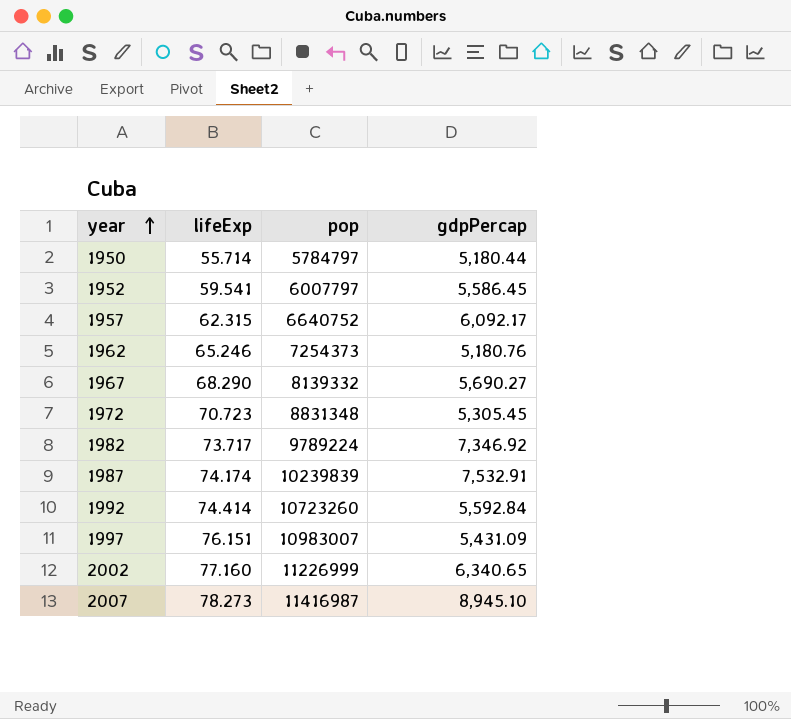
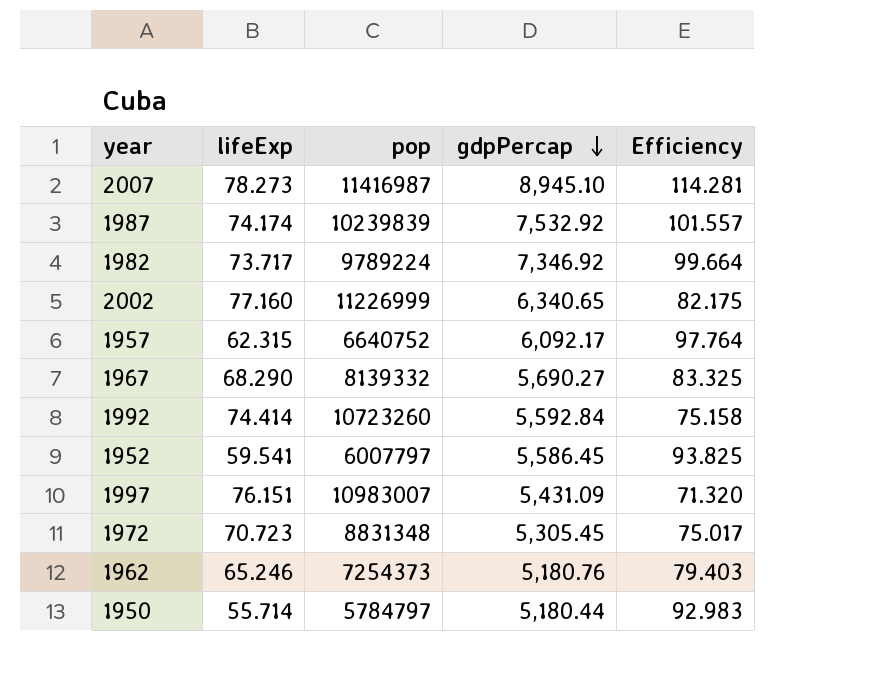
row order: year ascending -> gdpPercap descending
column Efficiency | formula: none -> [gdpPercap] / [lifeExp]
1987 | gdpPercap: 7,532.91 -> 7,532.92

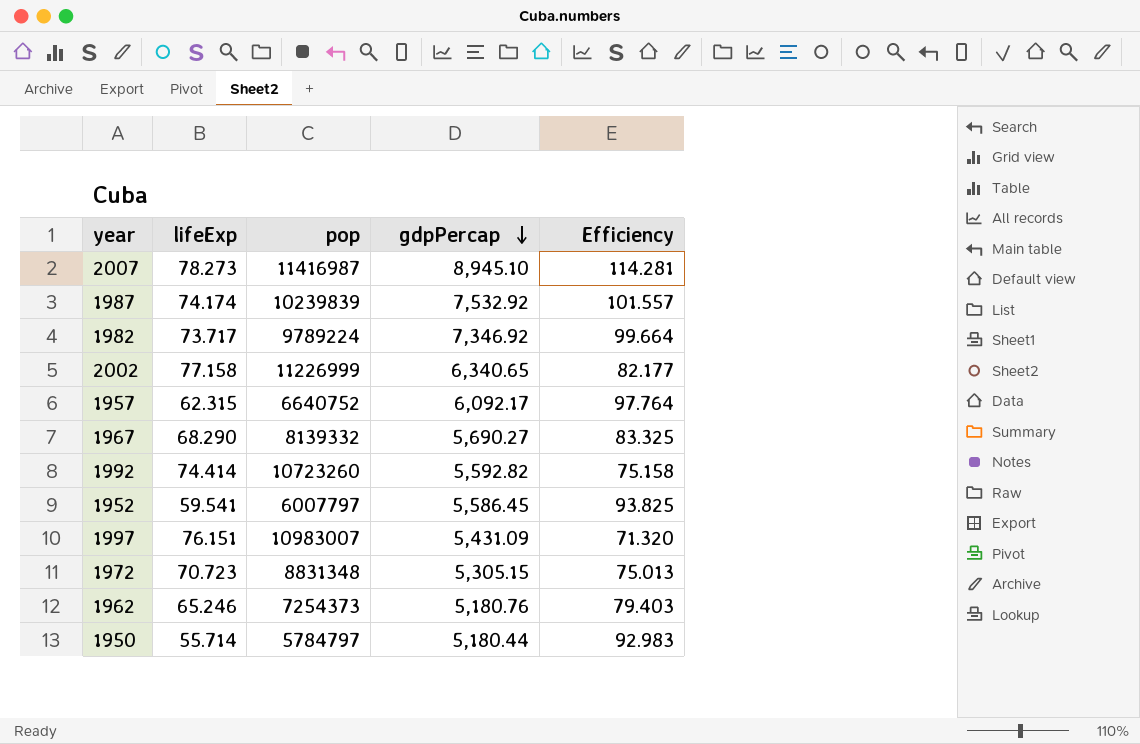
2002 | lifeExp: 77.160 -> 77.158
2002 | Efficiency: 82.175 -> 82.177
1992 | gdpPercap: 5,592.84 -> 5,592.82
1972 | gdpPercap: 5,305.45 -> 5,305.15
1972 | Efficiency: 75.017 -> 75.013

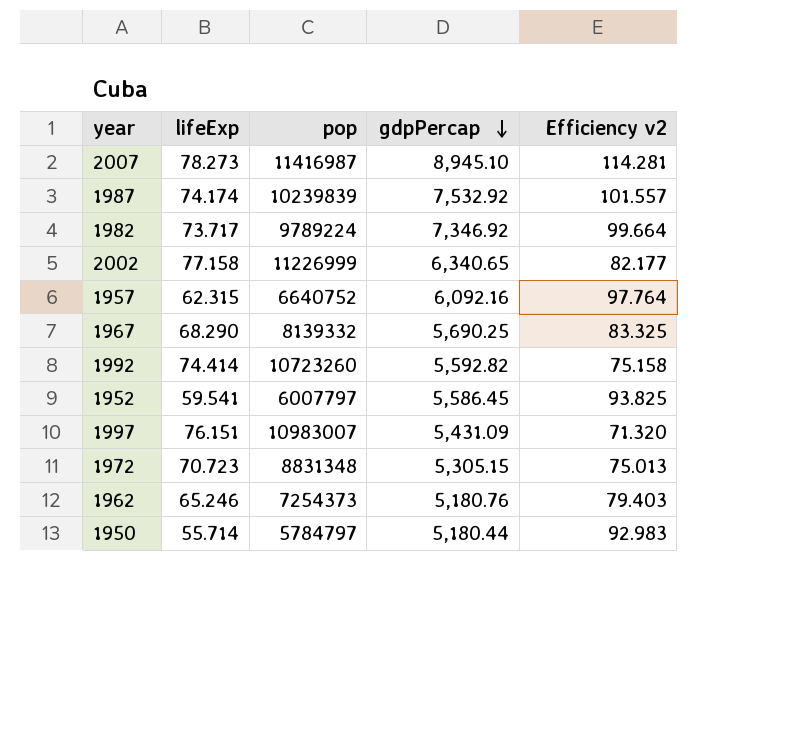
column name: Efficiency -> Efficiency v2
1957 | gdpPercap: 6,092.17 -> 6,092.16
1967 | gdpPercap: 5,690.27 -> 5,690.25

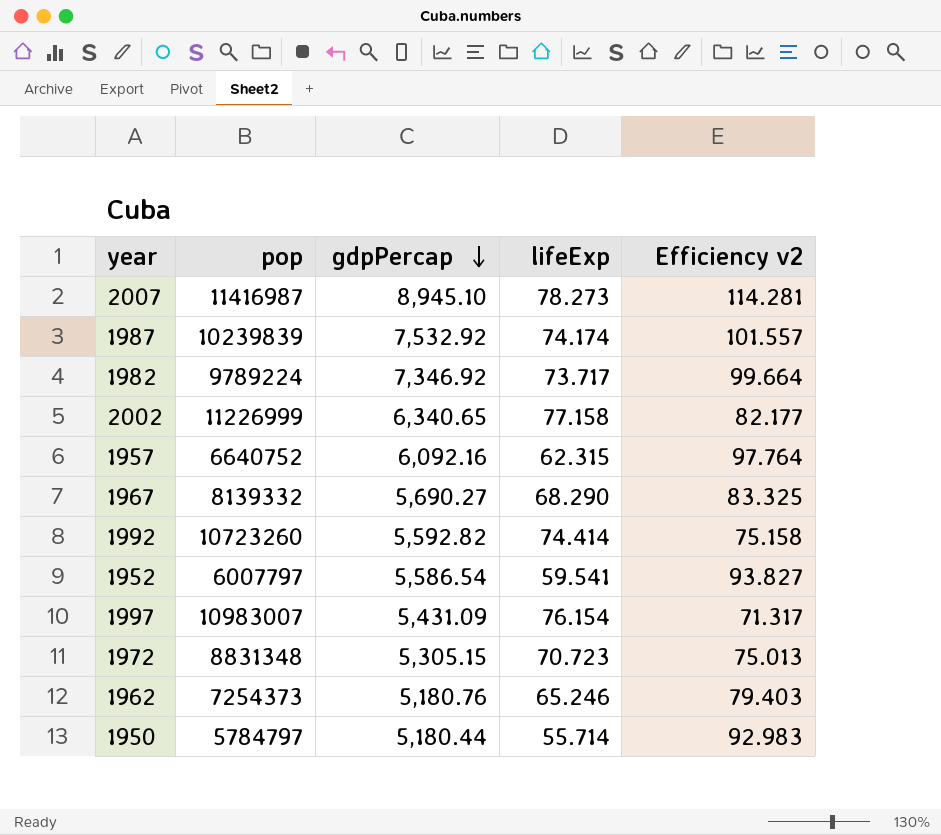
column lifeExp | position: 2 -> 4
1967 | gdpPercap: 5,690.25 -> 5,690.27
1952 | gdpPercap: 5,586.45 -> 5,586.54
1952 | Efficiency v2: 93.825 -> 93.827
1997 | lifeExp: 76.151 -> 76.154
1997 | Efficiency v2: 71.320 -> 71.317

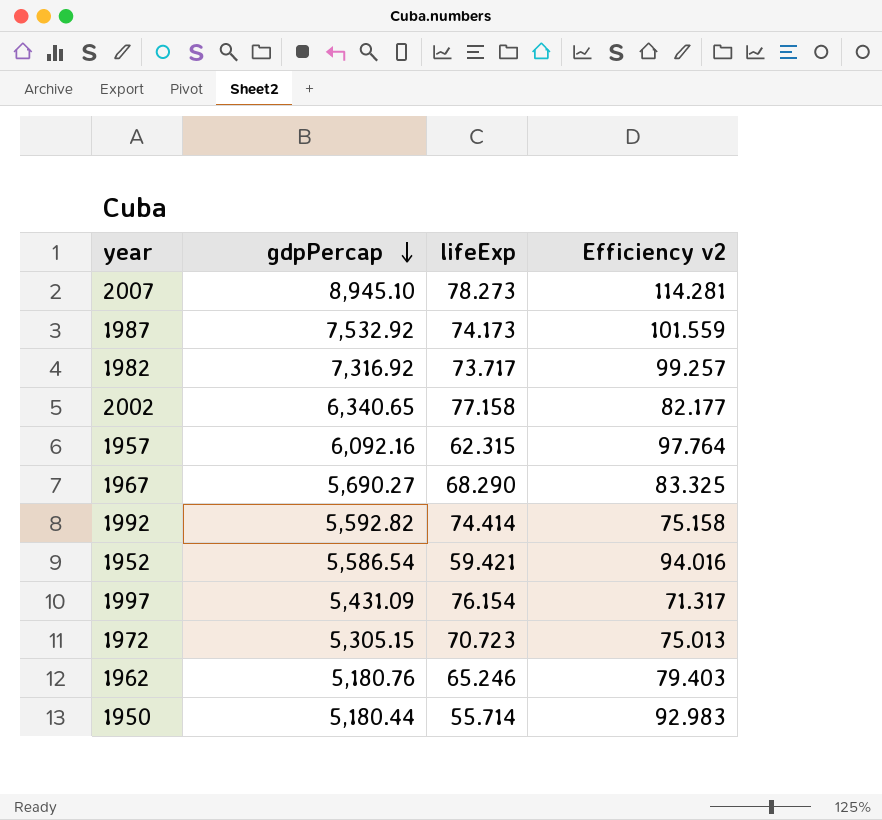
column pop | position: 2 -> none
1987 | lifeExp: 74.174 -> 74.173
1987 | Efficiency v2: 101.557 -> 101.559
1982 | gdpPercap: 7,346.92 -> 7,316.92
1982 | Efficiency v2: 99.664 -> 99.257
1952 | lifeExp: 59.541 -> 59.421
1952 | Efficiency v2: 93.827 -> 94.016

